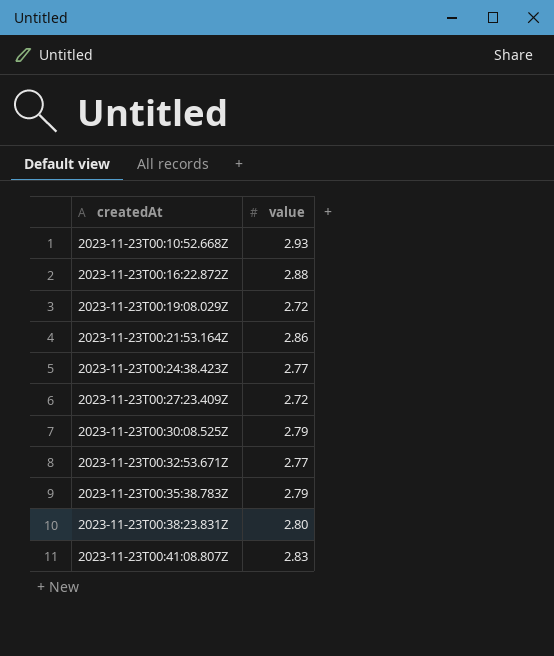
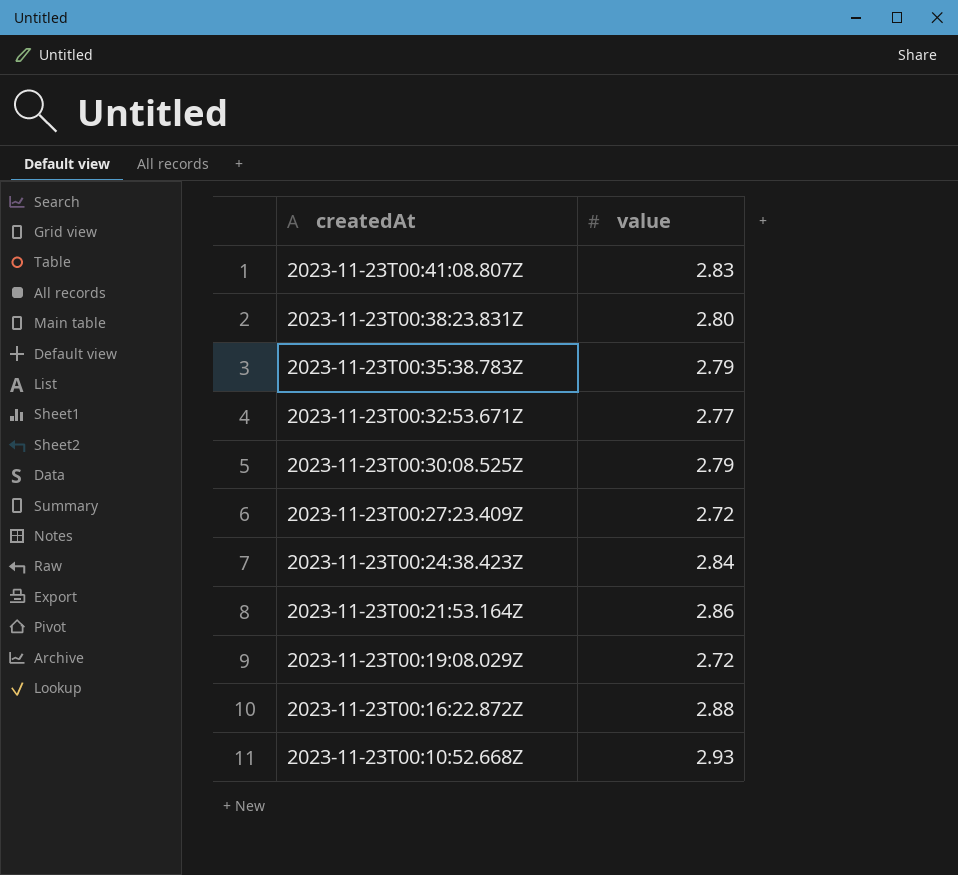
row order: createdAt ascending -> createdAt descending
2023-11-23T00:24:38.423Z | value: 2.77 -> 2.84

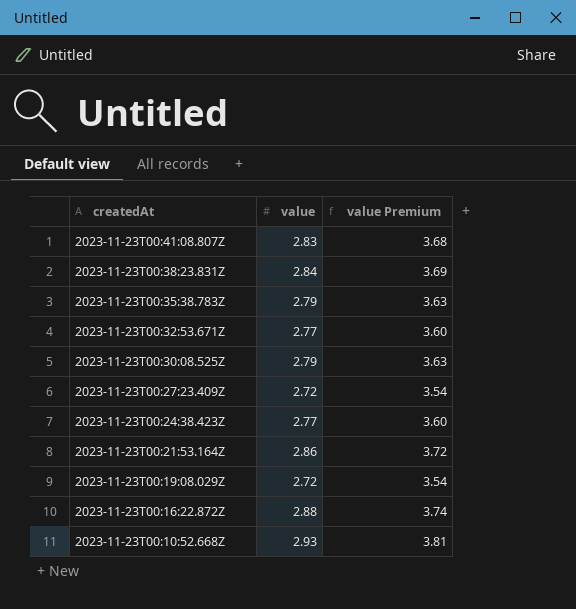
column value Premium | formula: none -> [value] * 1.3
2023-11-23T00:38:23.831Z | value: 2.80 -> 2.84
2023-11-23T00:24:38.423Z | value: 2.84 -> 2.77

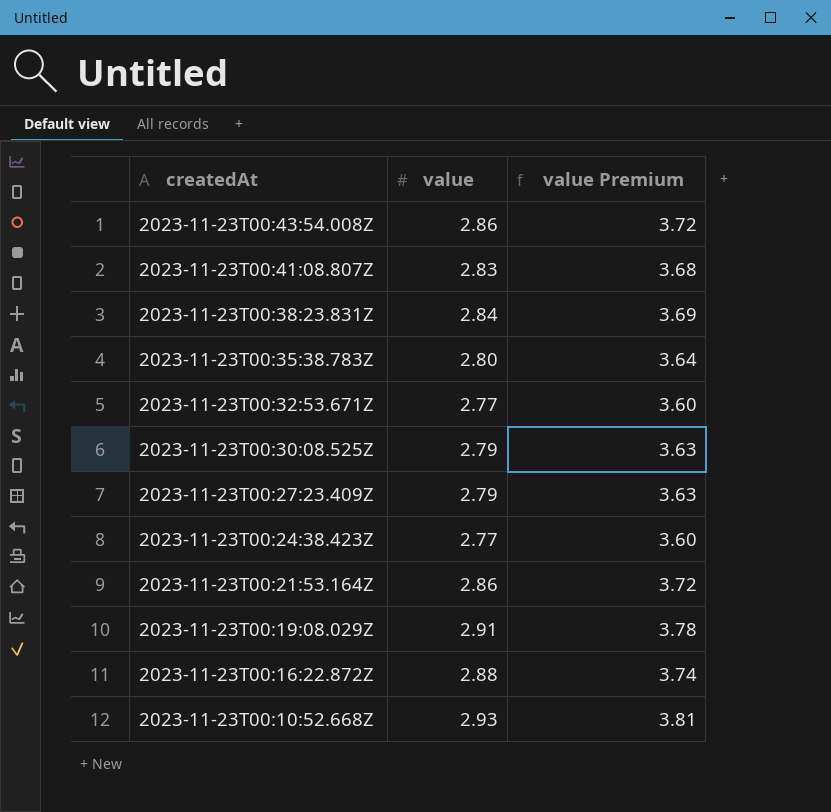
row 2023-11-23T00:43:54.008Z: none -> 2.86 | 3.72
2023-11-23T00:35:38.783Z | value: 2.79 -> 2.80
2023-11-23T00:35:38.783Z | value Premium: 3.63 -> 3.64
2023-11-23T00:27:23.409Z | value: 2.72 -> 2.79
2023-11-23T00:27:23.409Z | value Premium: 3.54 -> 3.63
2023-11-23T00:19:08.029Z | value: 2.72 -> 2.91
2023-11-23T00:19:08.029Z | value Premium: 3.54 -> 3.78

